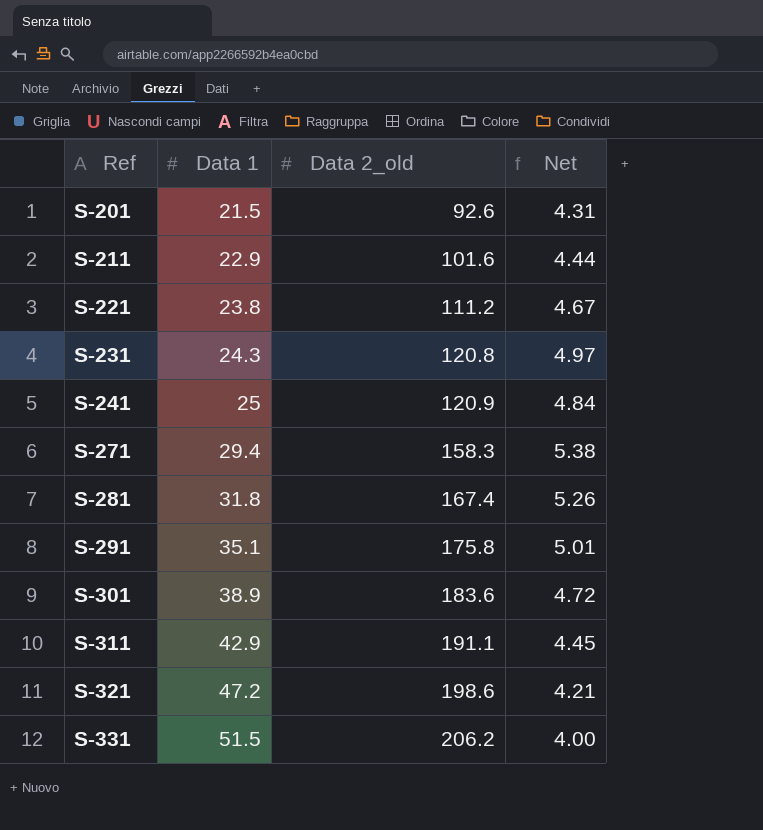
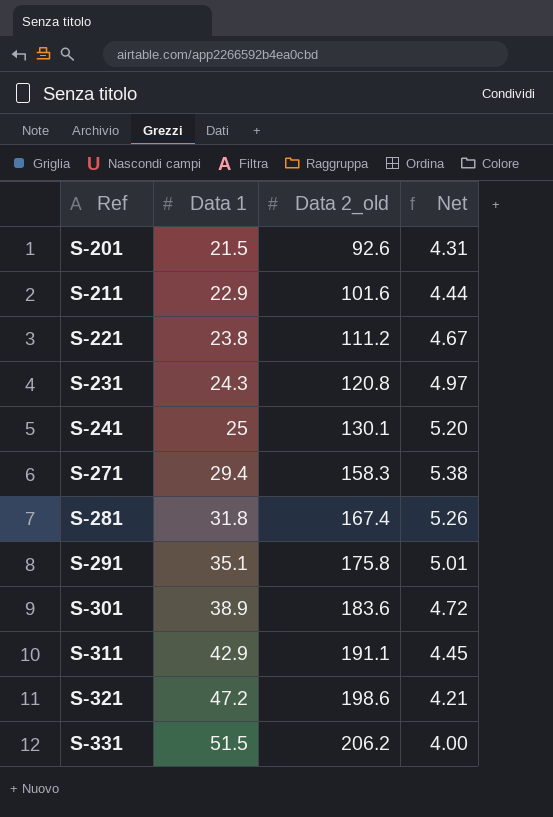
S-241 | Data 2_old: 120.9 -> 130.1
S-241 | Net: 4.84 -> 5.20

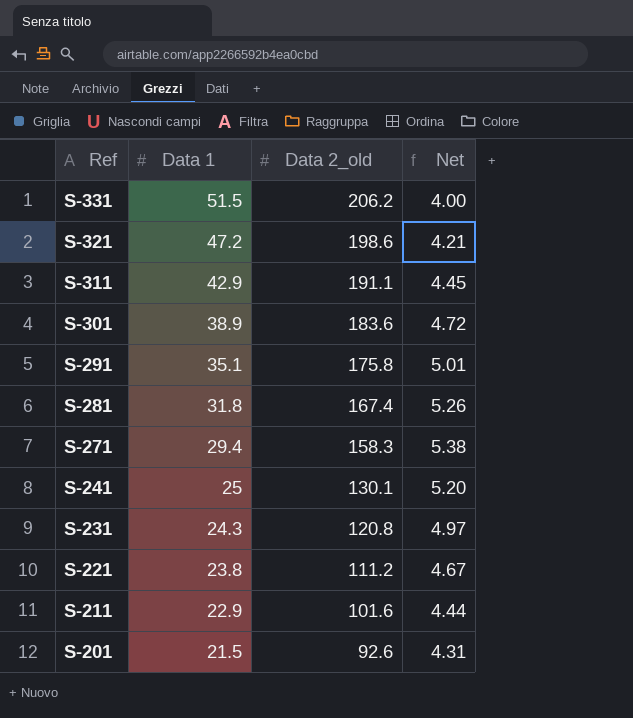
row order: Ref ascending -> Ref descending

